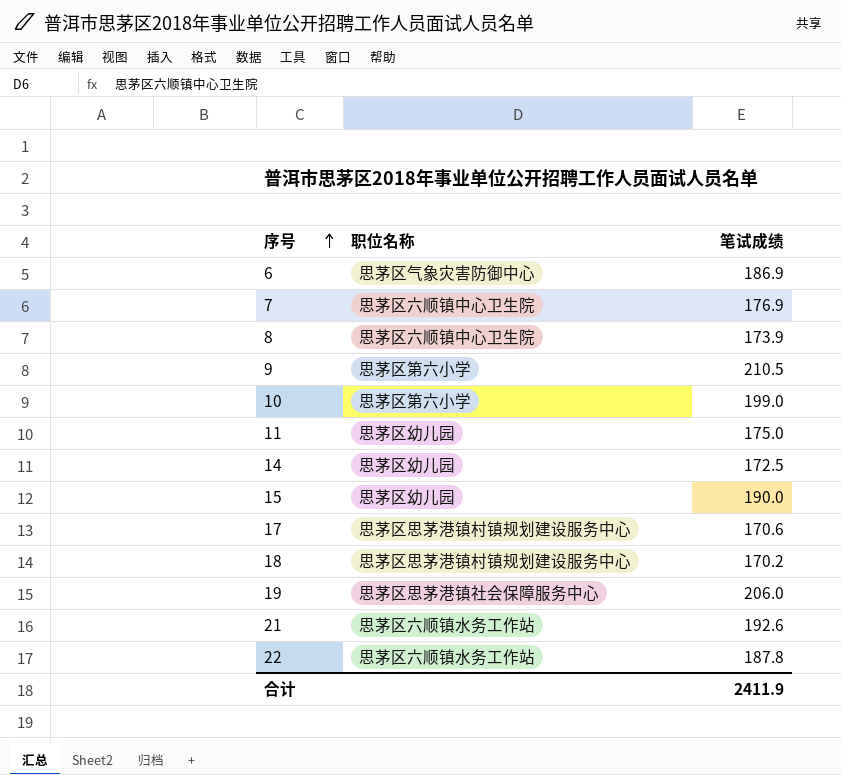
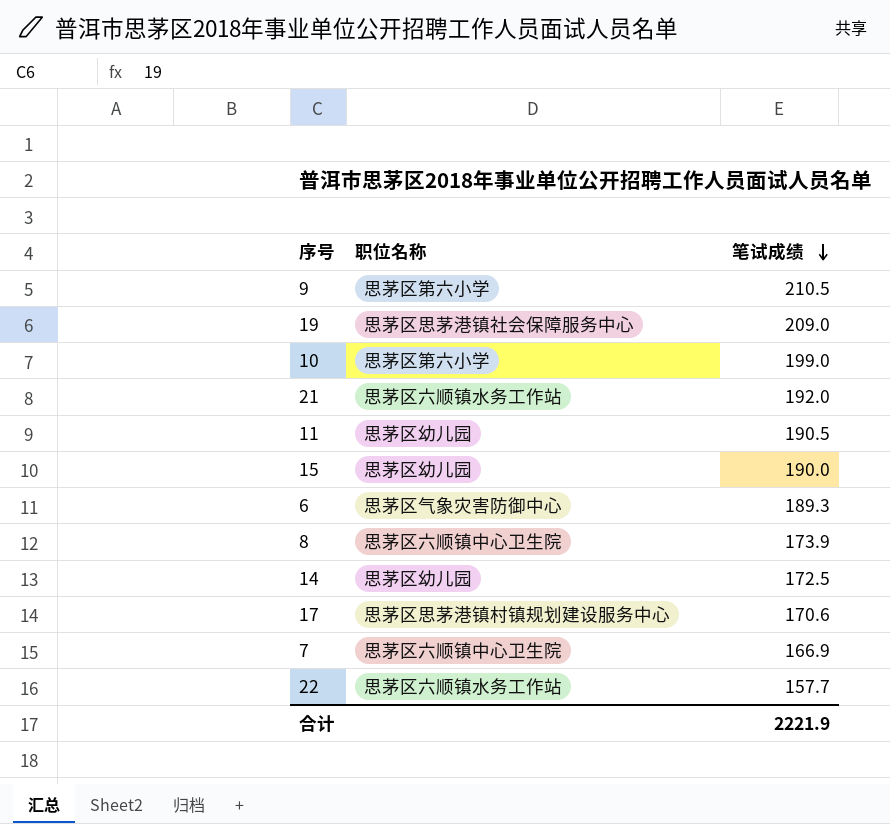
row order: 序号 ascending -> 笔试成绩 descending
row 18: 思茅区思茅港镇村镇规划建设服务中心 | 170.2 -> none
19 | 笔试成绩: 206.0 -> 209.0
21 | 笔试成绩: 192.6 -> 192.0
11 | 笔试成绩: 175.0 -> 190.5
6 | 笔试成绩: 186.9 -> 189.3
7 | 笔试成绩: 176.9 -> 166.9
22 | 笔试成绩: 187.8 -> 157.7
合计 | 笔试成绩: 2411.9 -> 2221.9

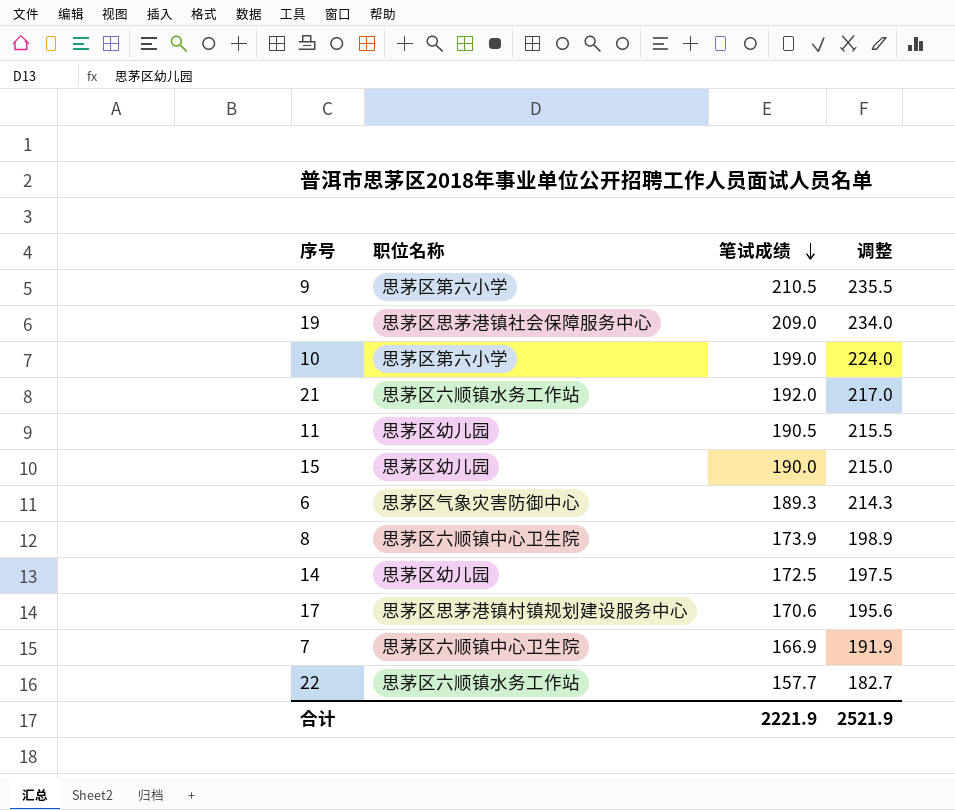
column 调整 | formula: none -> [笔试成绩] + 25

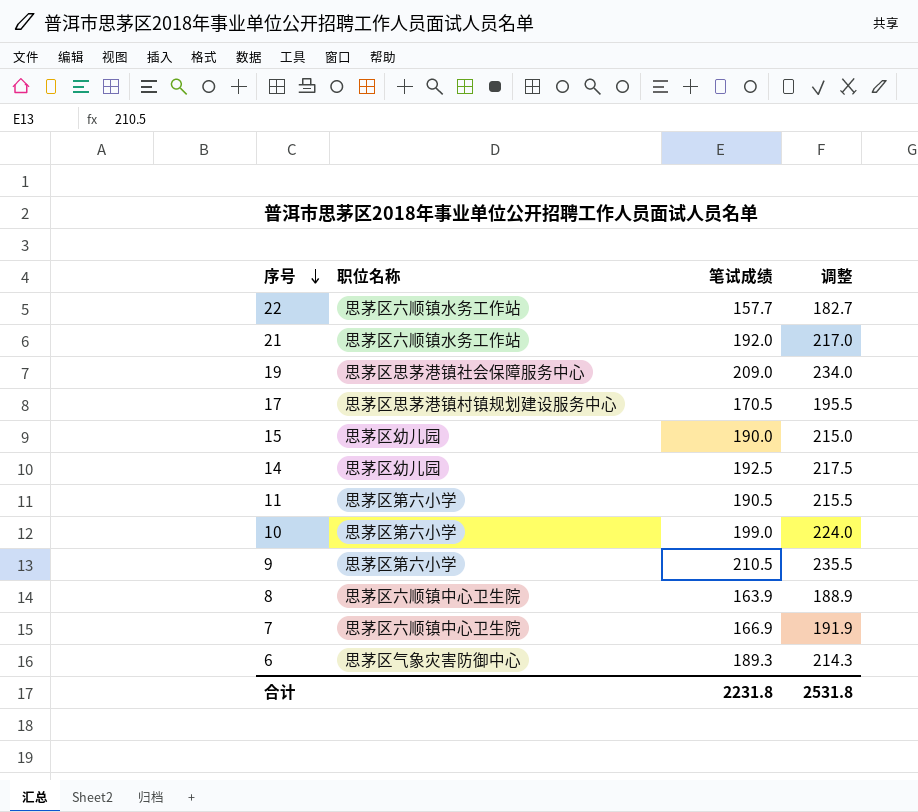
row order: 笔试成绩 descending -> 序号 descending
17 | 笔试成绩: 170.6 -> 170.5
17 | 调整: 195.6 -> 195.5
14 | 笔试成绩: 172.5 -> 192.5
14 | 调整: 197.5 -> 217.5
11 | 职位名称: 思茅区幼儿园 -> 思茅区第六小学
8 | 笔试成绩: 173.9 -> 163.9
8 | 调整: 198.9 -> 188.9
合计 | 笔试成绩: 2221.9 -> 2231.8
合计 | 调整: 2521.9 -> 2531.8

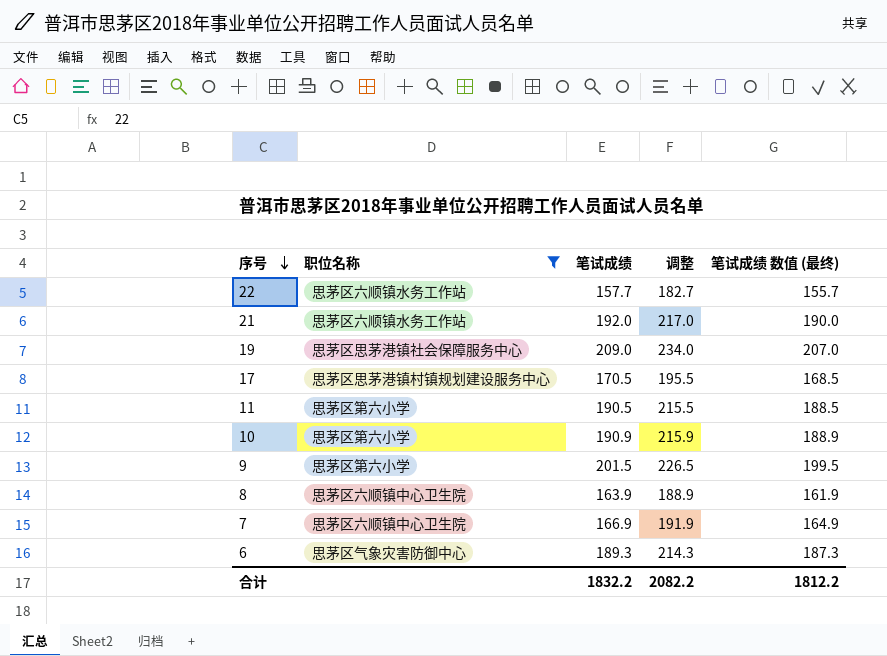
filter: none -> 职位名称 != 思茅区幼儿园
column 笔试成绩 数值 (最终) | formula: none -> [笔试成绩] - 2
10 | 笔试成绩: 199.0 -> 190.9
10 | 调整: 224.0 -> 215.9
9 | 笔试成绩: 210.5 -> 201.5
9 | 调整: 235.5 -> 226.5
合计 | 笔试成绩: 2231.8 -> 1832.2
合计 | 调整: 2531.8 -> 2082.2

